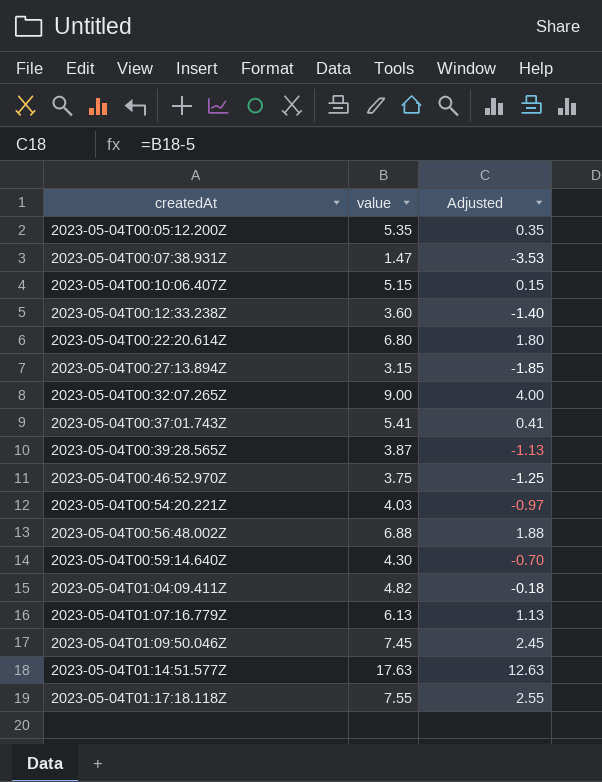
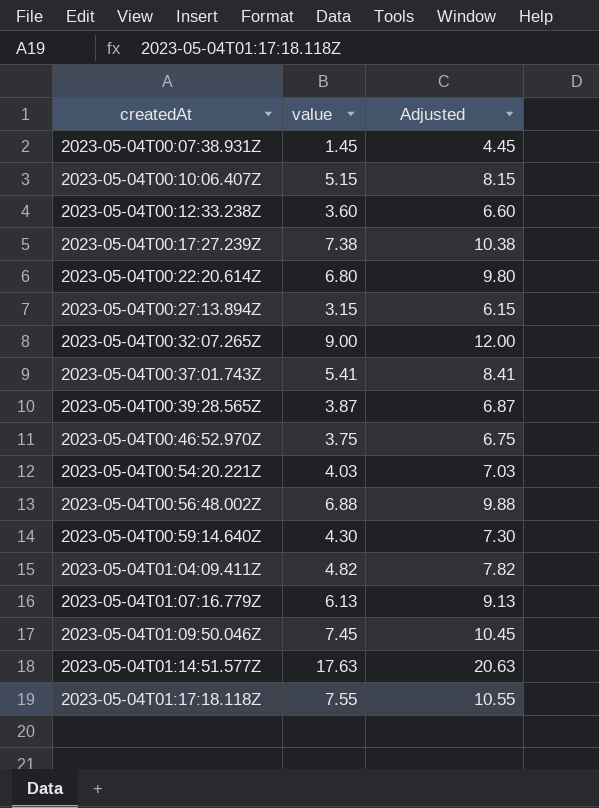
column Adjusted | formula: [value] - 5 -> [value] + 3
row 2023-05-04T00:05:12.200Z: 5.35 | 0.35 -> none
2023-05-04T00:07:38.931Z | value: 1.47 -> 1.45
row 2023-05-04T00:17:27.239Z: none -> 7.38 | 10.38

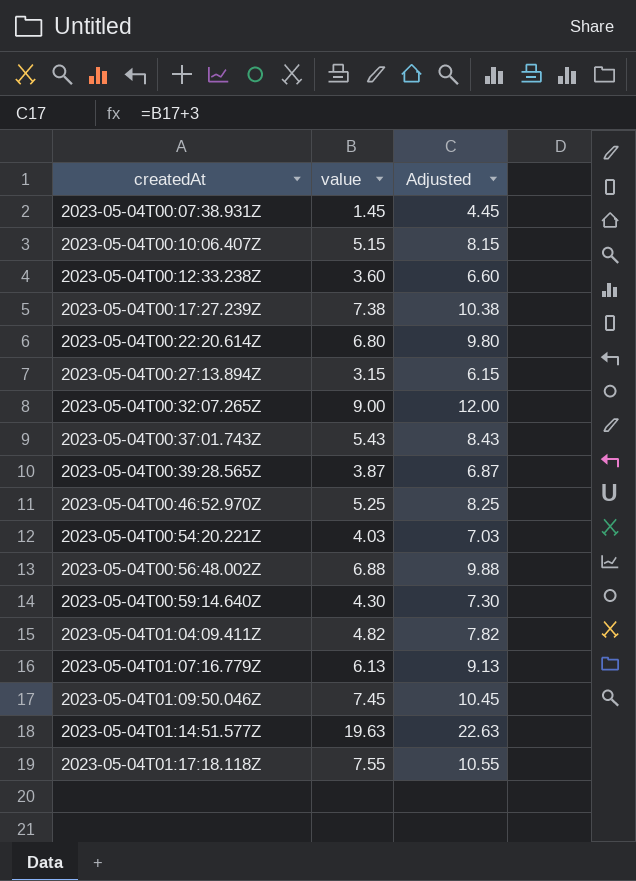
2023-05-04T00:37:01.743Z | value: 5.41 -> 5.43
2023-05-04T00:37:01.743Z | Adjusted: 8.41 -> 8.43
2023-05-04T00:46:52.970Z | value: 3.75 -> 5.25
2023-05-04T00:46:52.970Z | Adjusted: 6.75 -> 8.25
2023-05-04T01:14:51.577Z | value: 17.63 -> 19.63
2023-05-04T01:14:51.577Z | Adjusted: 20.63 -> 22.63

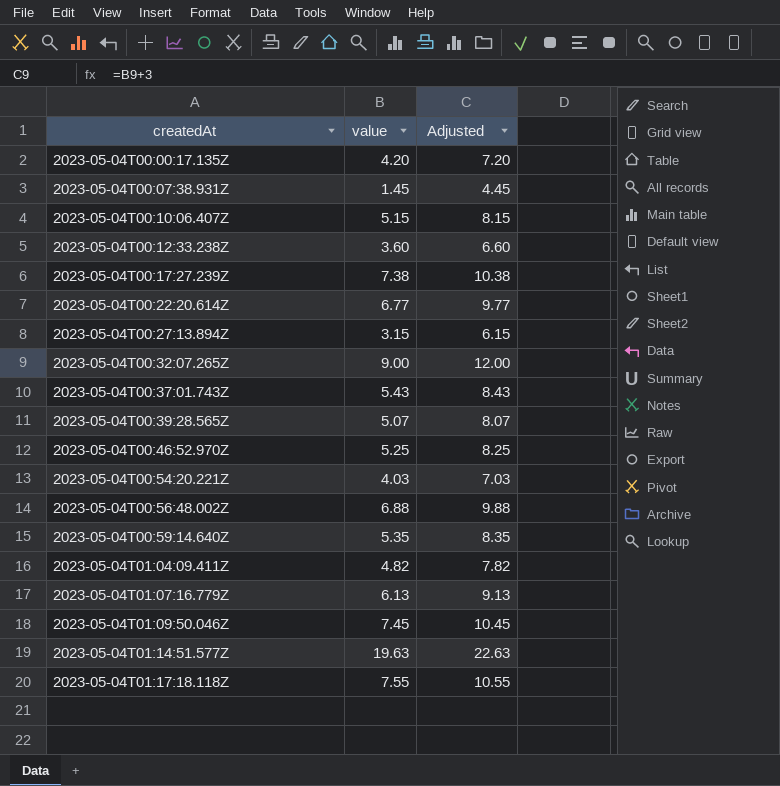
row 2023-05-04T00:00:17.135Z: none -> 4.20 | 7.20
2023-05-04T00:22:20.614Z | value: 6.80 -> 6.77
2023-05-04T00:22:20.614Z | Adjusted: 9.80 -> 9.77
2023-05-04T00:39:28.565Z | value: 3.87 -> 5.07
2023-05-04T00:39:28.565Z | Adjusted: 6.87 -> 8.07
2023-05-04T00:59:14.640Z | value: 4.30 -> 5.35
2023-05-04T00:59:14.640Z | Adjusted: 7.30 -> 8.35

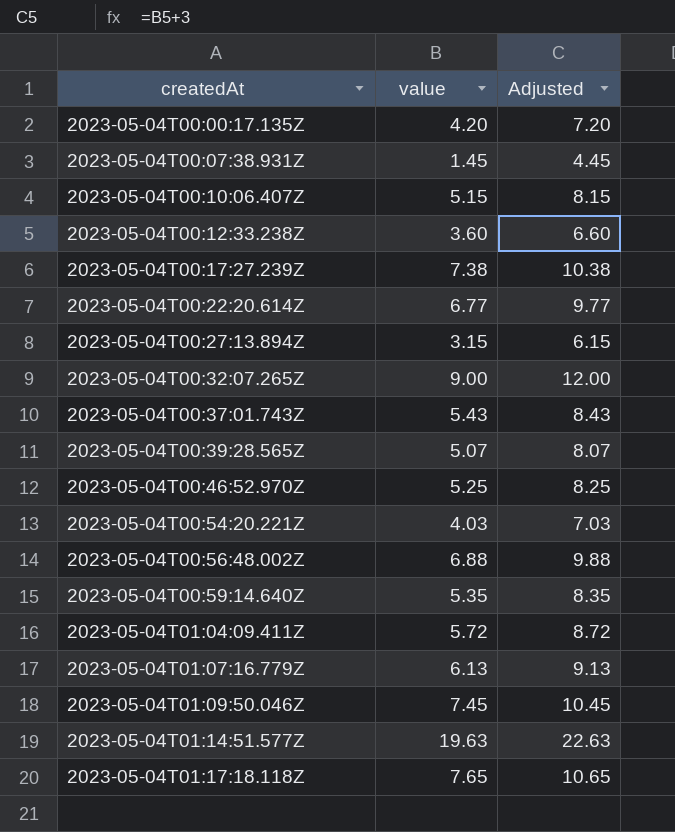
2023-05-04T01:04:09.411Z | value: 4.82 -> 5.72
2023-05-04T01:04:09.411Z | Adjusted: 7.82 -> 8.72
2023-05-04T01:17:18.118Z | value: 7.55 -> 7.65
2023-05-04T01:17:18.118Z | Adjusted: 10.55 -> 10.65

